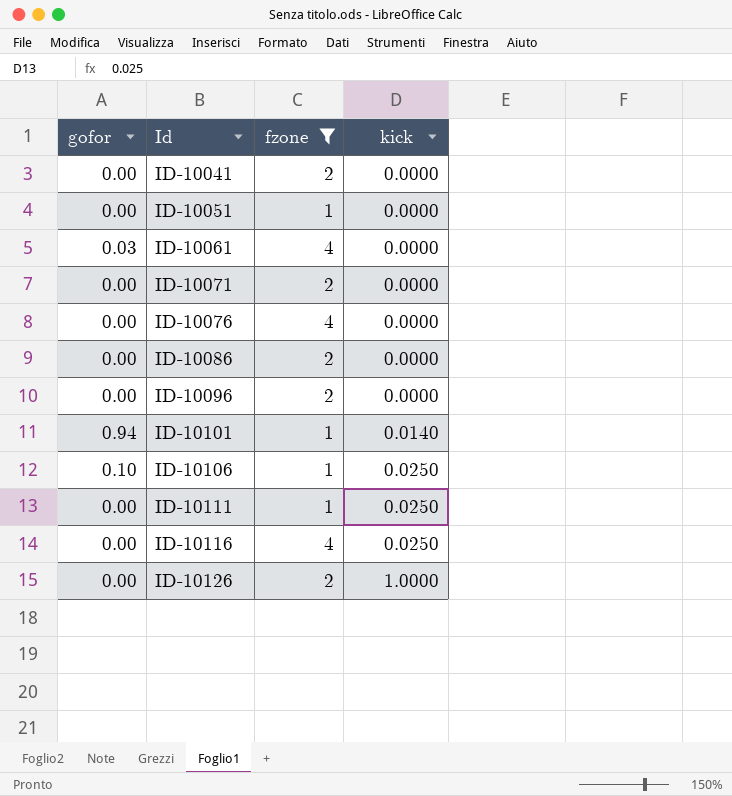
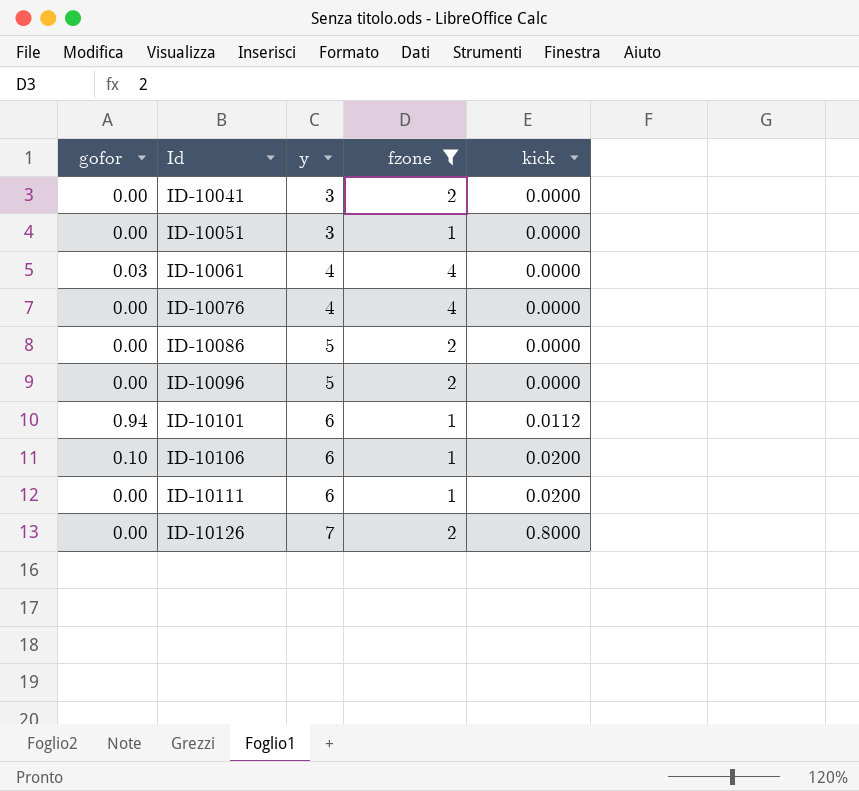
column y | position: none -> 3
row ID-10071: 0.00 | 2 | 0.0000 -> none
row ID-10116: 0.00 | 4 | 0.0250 -> none
ID-10101 | kick: 0.0140 -> 0.0112
ID-10106 | kick: 0.0250 -> 0.0200
ID-10111 | kick: 0.0250 -> 0.0200
ID-10126 | kick: 1.0000 -> 0.8000

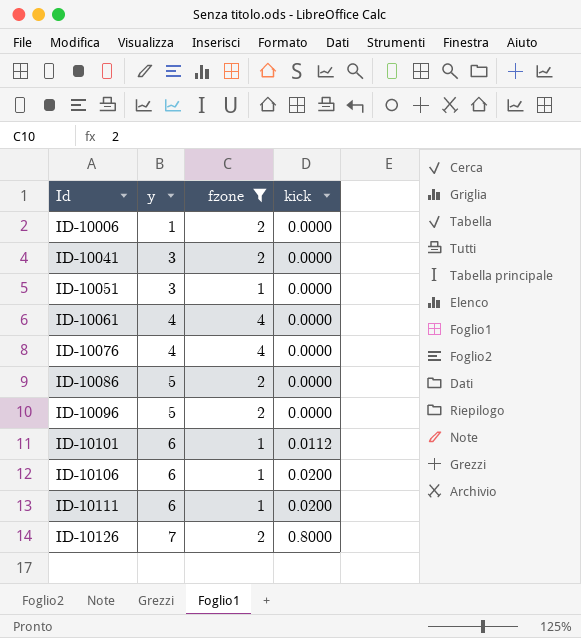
column gofor | position: 1 -> none
row ID-10006: none -> 1 | 2 | 0.0000

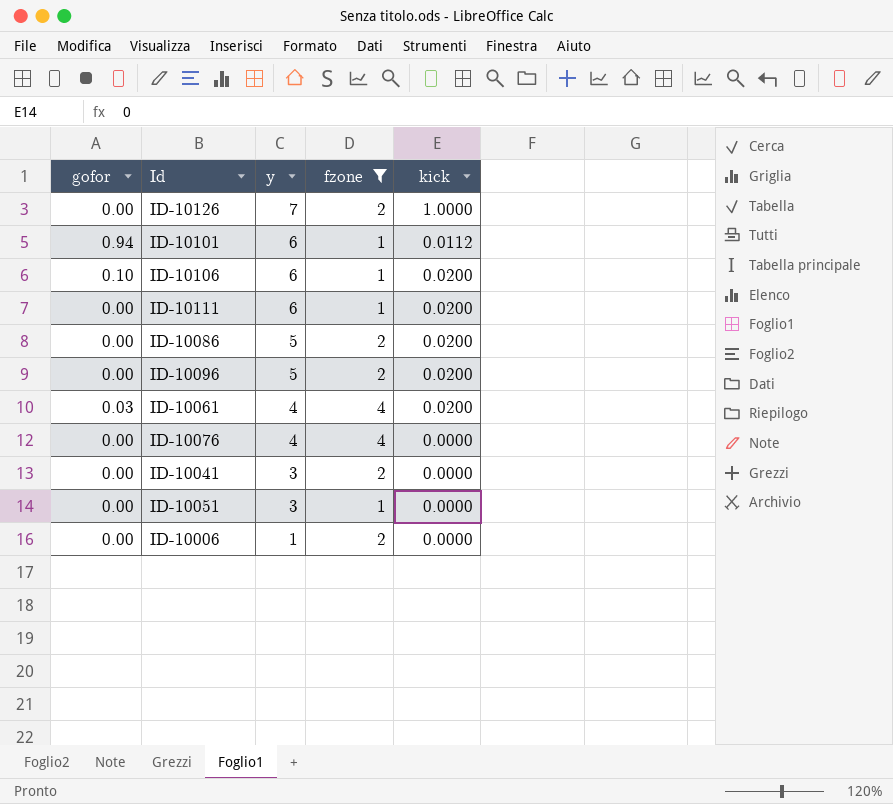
row order: Id ascending -> y descending
column gofor | position: none -> 1
ID-10126 | kick: 0.8000 -> 1.0000
ID-10086 | kick: 0.0000 -> 0.0200
ID-10096 | kick: 0.0000 -> 0.0200
ID-10061 | kick: 0.0000 -> 0.0200

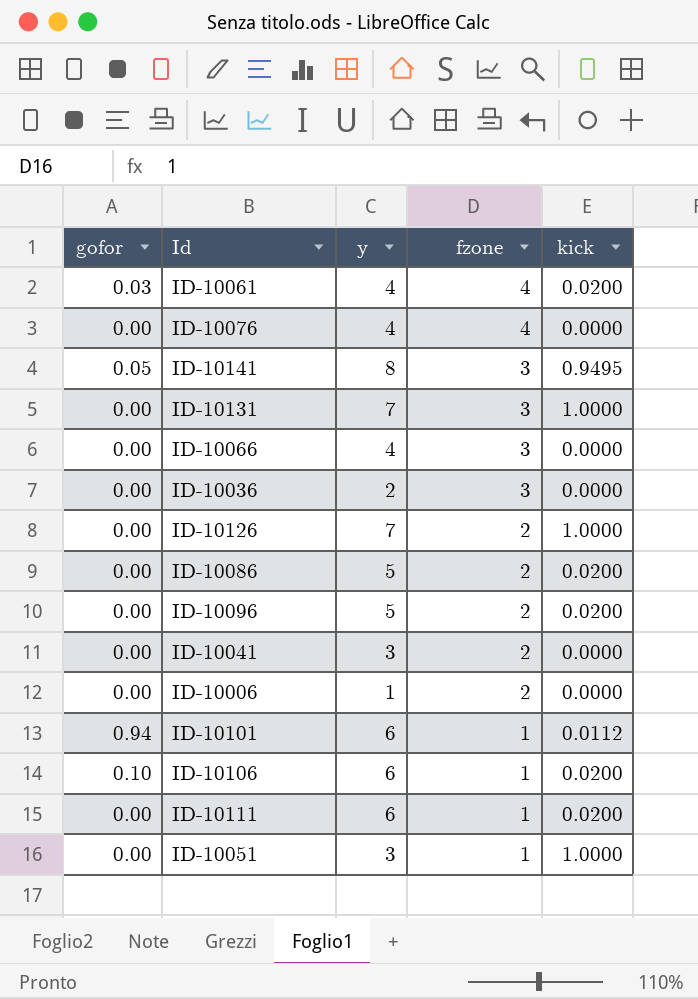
filter: fzone != 3 -> none
row order: y descending -> fzone descending
ID-10051 | kick: 0.0000 -> 1.0000

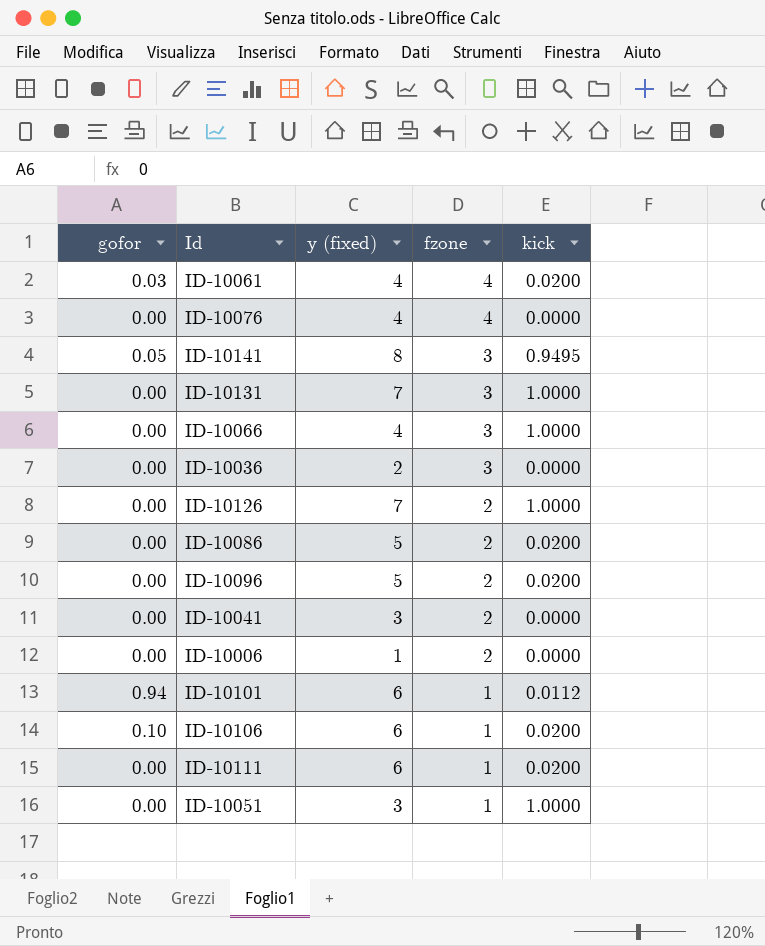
column name: y -> y (fixed)
ID-10066 | kick: 0.0000 -> 1.0000

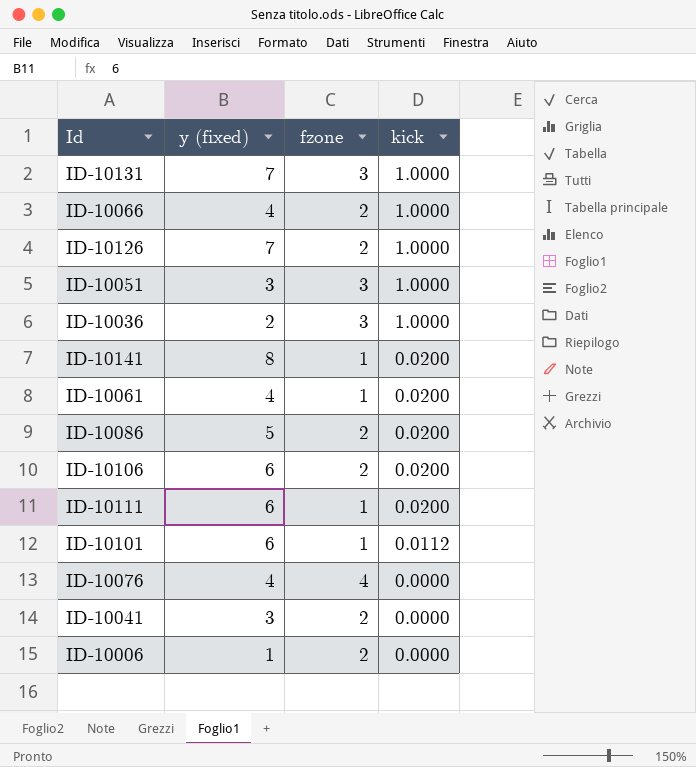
row order: fzone descending -> kick descending
column gofor | position: 1 -> none
row ID-10096: 0.00 | 5 | 2 | 0.0200 -> none
ID-10066 | fzone: 3 -> 2
ID-10051 | fzone: 1 -> 3
ID-10036 | kick: 0.0000 -> 1.0000
ID-10141 | fzone: 3 -> 1
ID-10141 | kick: 0.9495 -> 0.0200
ID-10061 | fzone: 4 -> 1
ID-10106 | fzone: 1 -> 2

